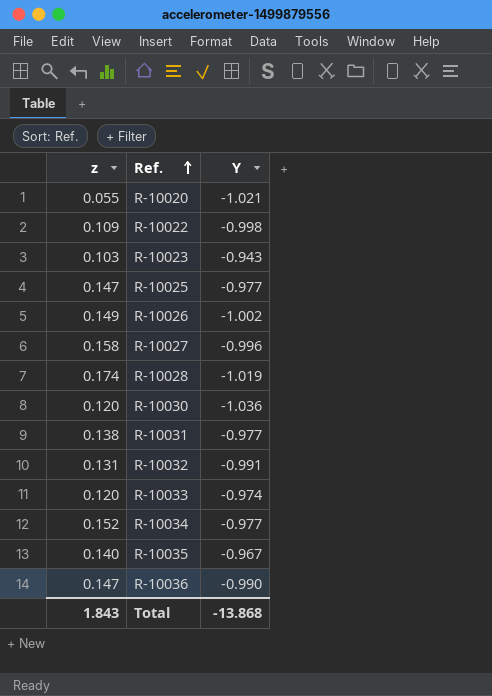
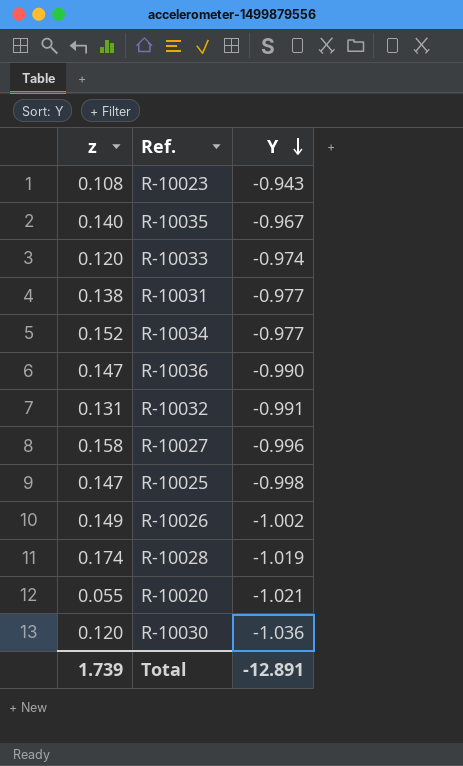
row order: Ref. ascending -> Y descending
row R-10022: 0.109 | -0.998 -> none
R-10023 | z: 0.103 -> 0.108
R-10025 | Y: -0.977 -> -0.998
Total | z: 1.843 -> 1.739
Total | Y: -13.868 -> -12.891

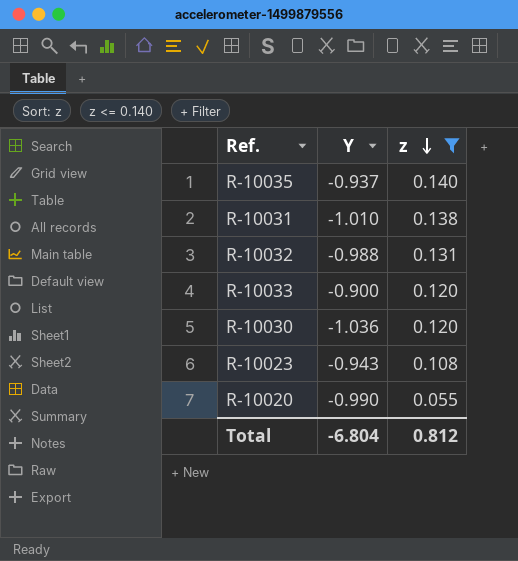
filter: none -> z <= 0.140
row order: Y descending -> z descending
column z | position: 1 -> 3
R-10035 | Y: -0.967 -> -0.937
R-10031 | Y: -0.977 -> -1.010
R-10032 | Y: -0.991 -> -0.988
R-10033 | Y: -0.974 -> -0.900
R-10020 | Y: -1.021 -> -0.990
Total | Y: -12.891 -> -6.804
Total | z: 1.739 -> 0.812

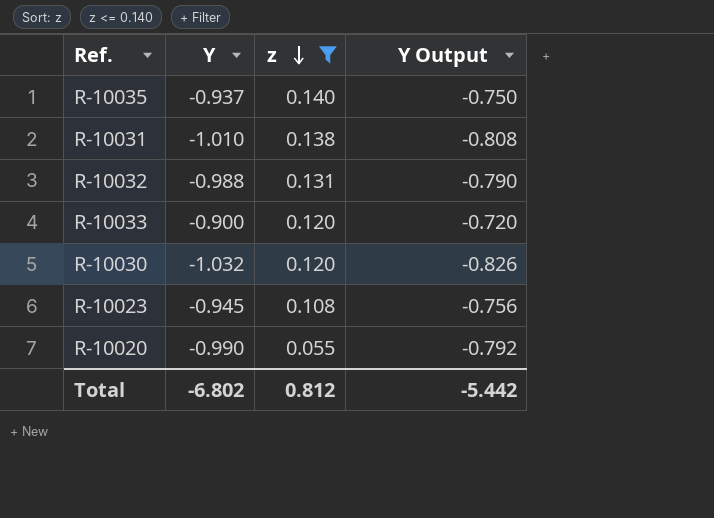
column Y Output | formula: none -> [Y] * 0.8
R-10030 | Y: -1.036 -> -1.032
R-10023 | Y: -0.943 -> -0.945
Total | Y: -6.804 -> -6.802

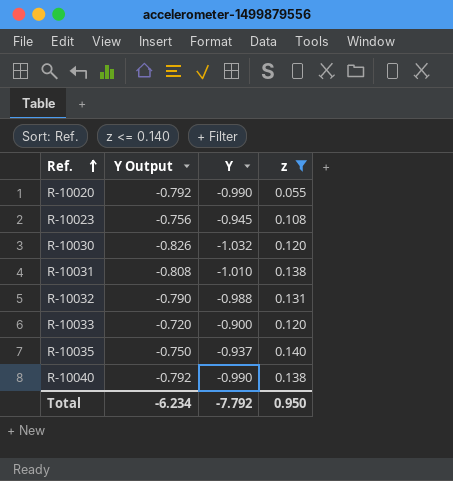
row order: z descending -> Ref. ascending
column Y Output | position: 4 -> 2
row R-10040: none -> -0.792 | -0.990 | 0.138
Total | Y Output: -5.442 -> -6.234
Total | Y: -6.802 -> -7.792
Total | z: 0.812 -> 0.950

